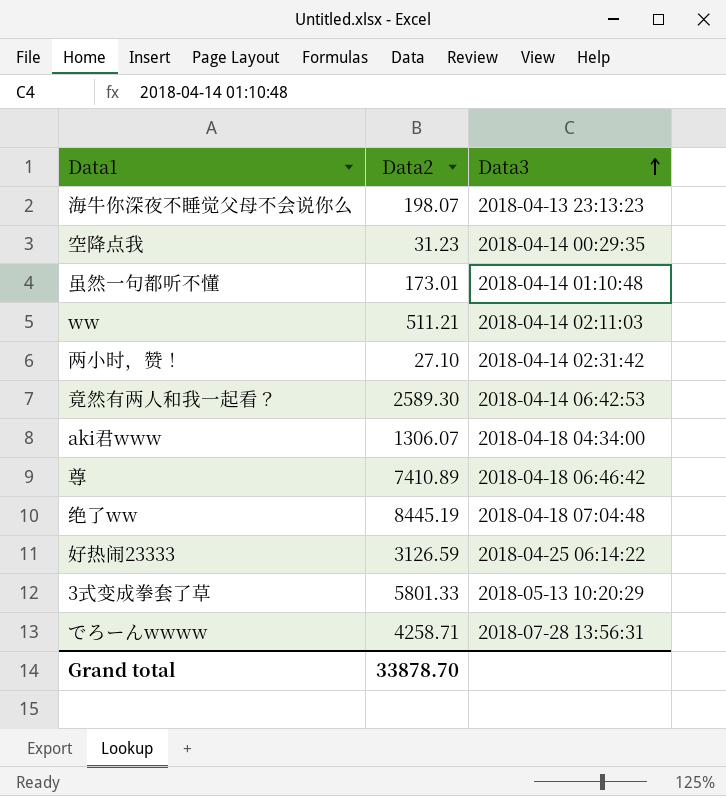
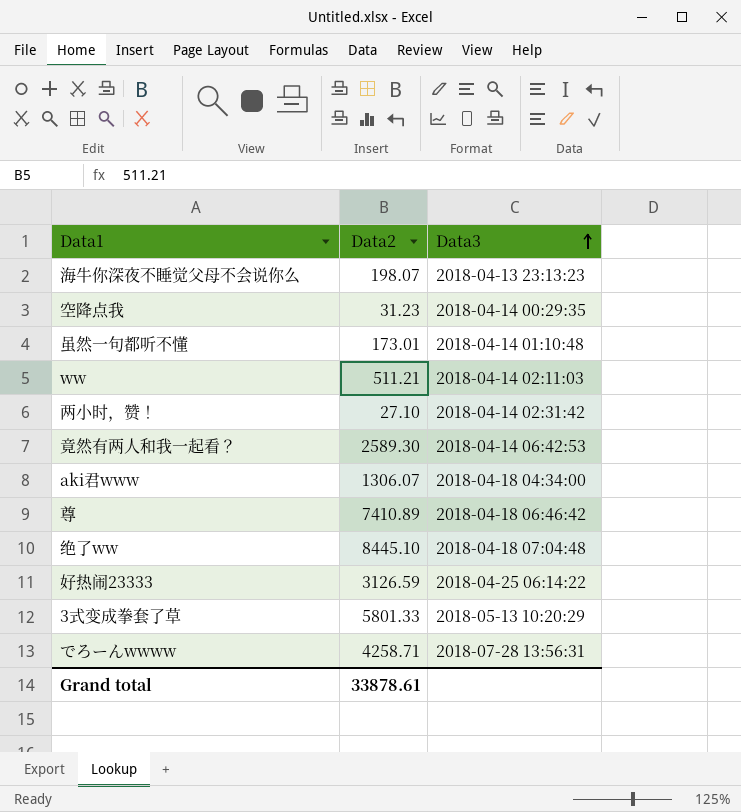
绝了ww | Data2: 8445.19 -> 8445.10
Grand total | Data2: 33878.70 -> 33878.61

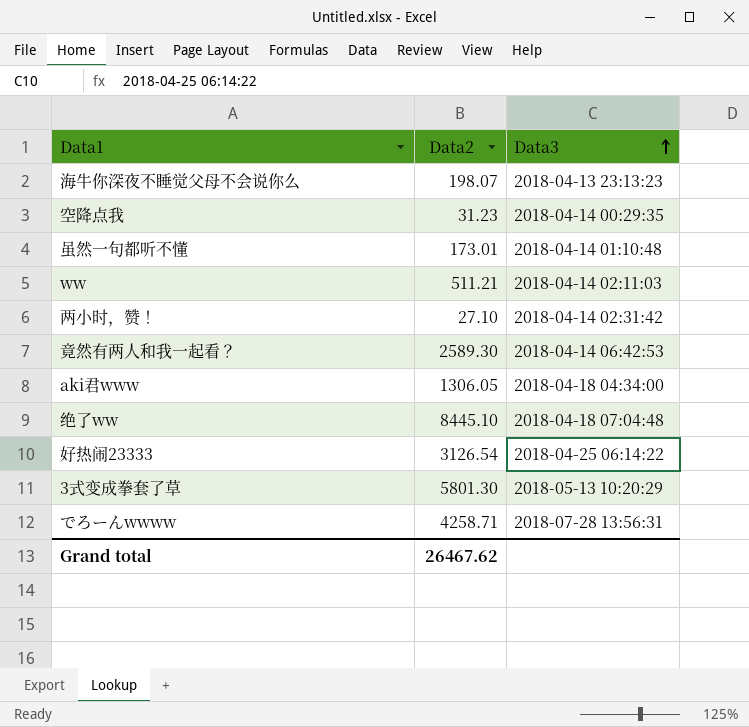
row 尊: 7410.89 | 2018-04-18 06:46:42 -> none
aki君www | Data2: 1306.07 -> 1306.05
好热闹23333 | Data2: 3126.59 -> 3126.54
3式变成拳套了草 | Data2: 5801.33 -> 5801.30
Grand total | Data2: 33878.61 -> 26467.62

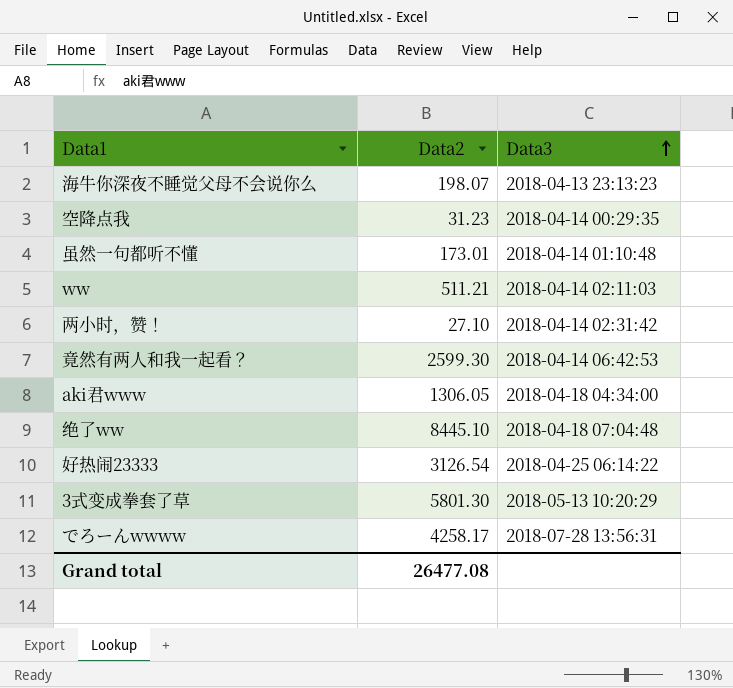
竟然有两人和我一起看？ | Data2: 2589.30 -> 2599.30
でろーんwwww | Data2: 4258.71 -> 4258.17
Grand total | Data2: 26467.62 -> 26477.08

